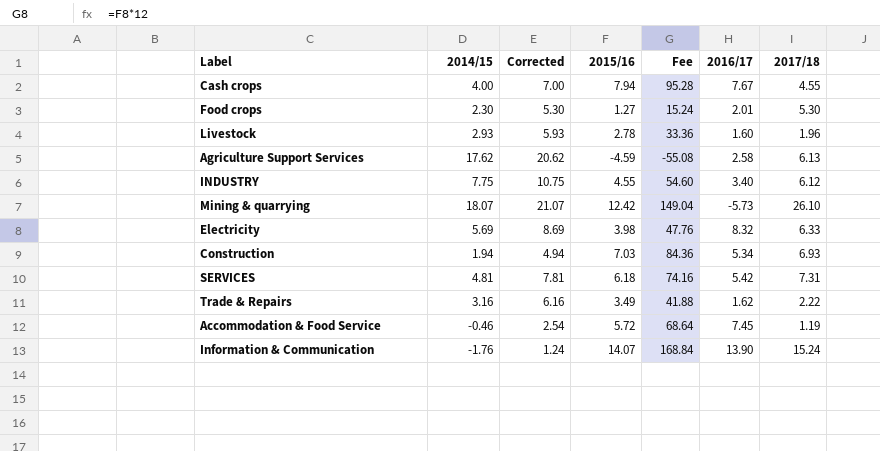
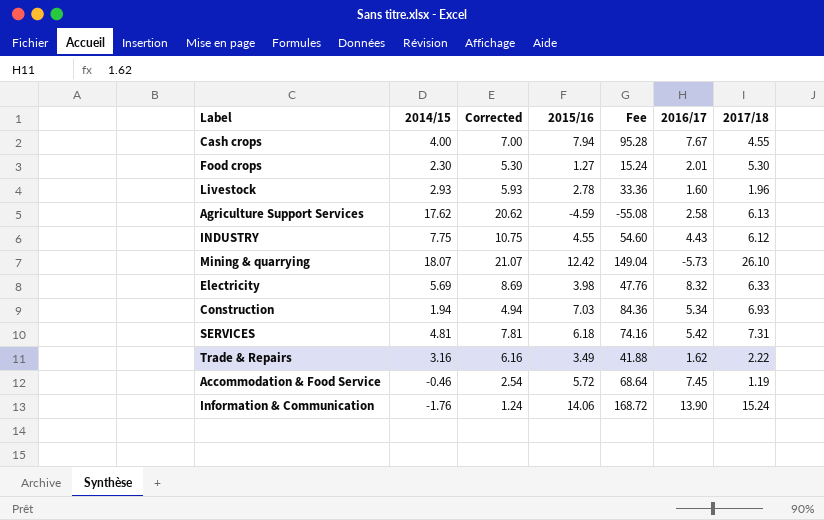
INDUSTRY | 2016/17: 3.40 -> 4.43
Information & Communication | 2015/16: 14.07 -> 14.06
Information & Communication | Fee: 168.84 -> 168.72

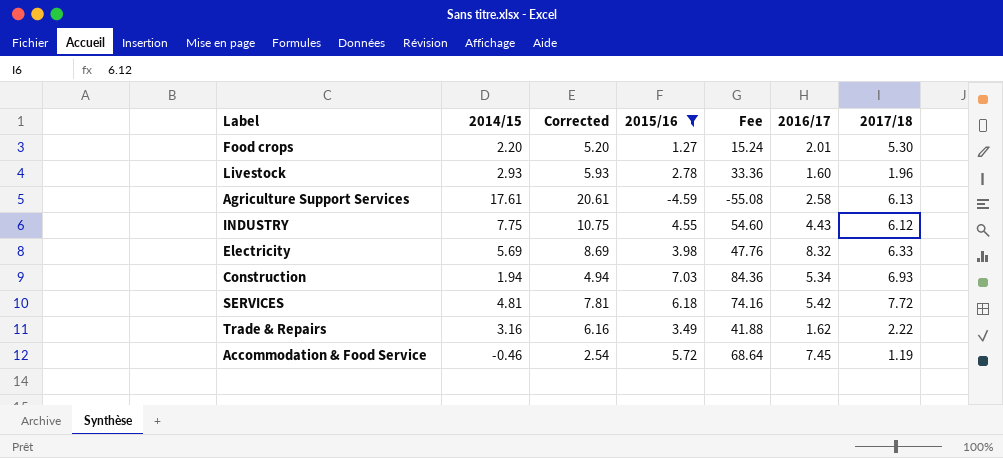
filter: none -> 2015/16 <= 7.03
Food crops | 2014/15: 2.30 -> 2.20
Food crops | Corrected: 5.30 -> 5.20
Agriculture Support Services | 2014/15: 17.62 -> 17.61
Agriculture Support Services | Corrected: 20.62 -> 20.61
SERVICES | 2017/18: 7.31 -> 7.72

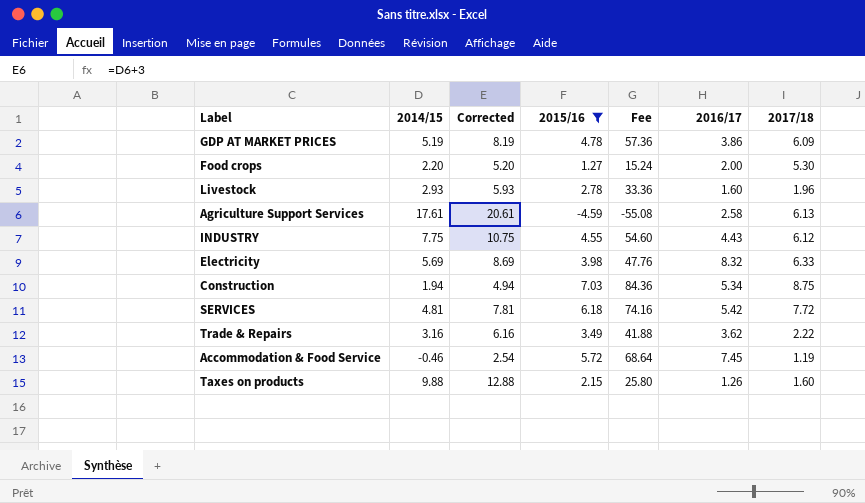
row GDP AT MARKET PRICES: none -> 5.19 | 8.19 | 4.78 | 57.36 | 3.86 | 6.09
Food crops | 2016/17: 2.01 -> 2.00
Construction | 2017/18: 6.93 -> 8.75
Trade & Repairs | 2016/17: 1.62 -> 3.62
row Taxes on products: none -> 9.88 | 12.88 | 2.15 | 25.80 | 1.26 | 1.60

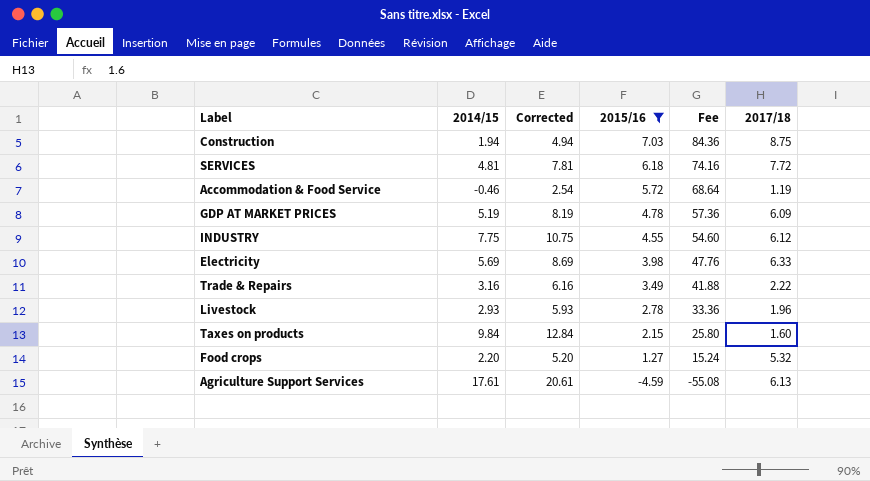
row order: none -> 2015/16 descending
column 2016/17 | position: 6 -> none
Taxes on products | 2014/15: 9.88 -> 9.84
Taxes on products | Corrected: 12.88 -> 12.84
Food crops | 2017/18: 5.30 -> 5.32

